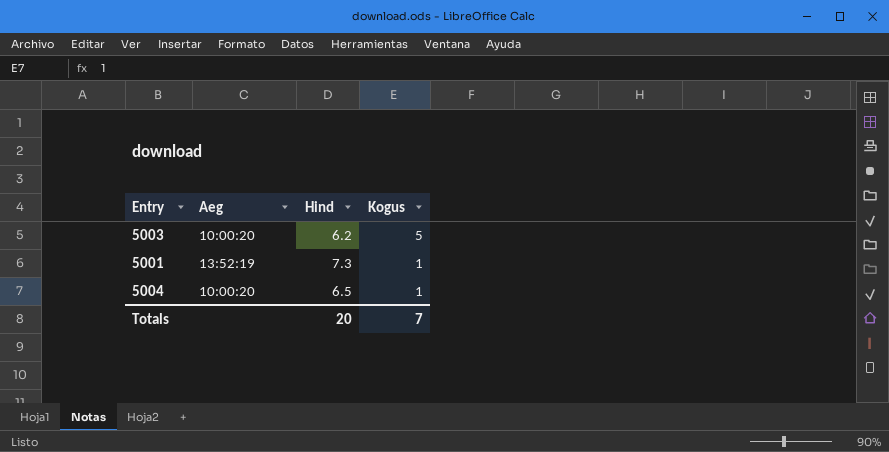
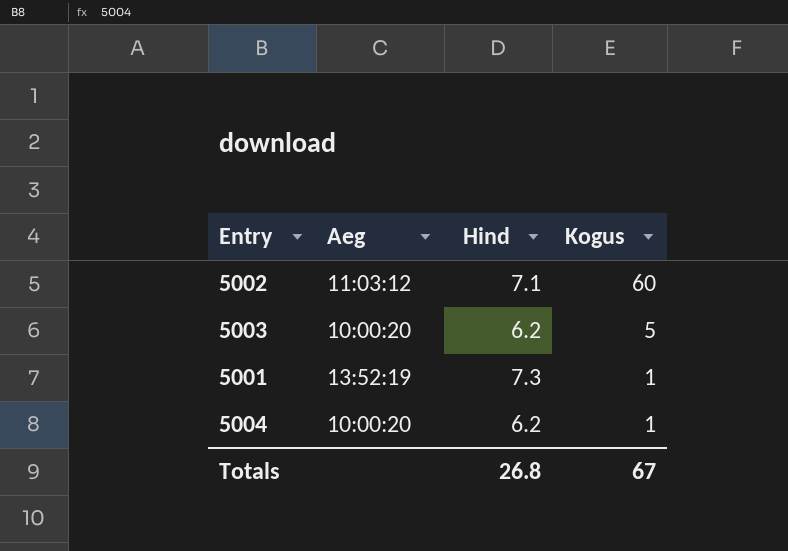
row 5002: none -> 11:03:12 | 7.1 | 60
5004 | Hind: 6.5 -> 6.2
Totals | Hind: 20 -> 26.8
Totals | Kogus: 7 -> 67

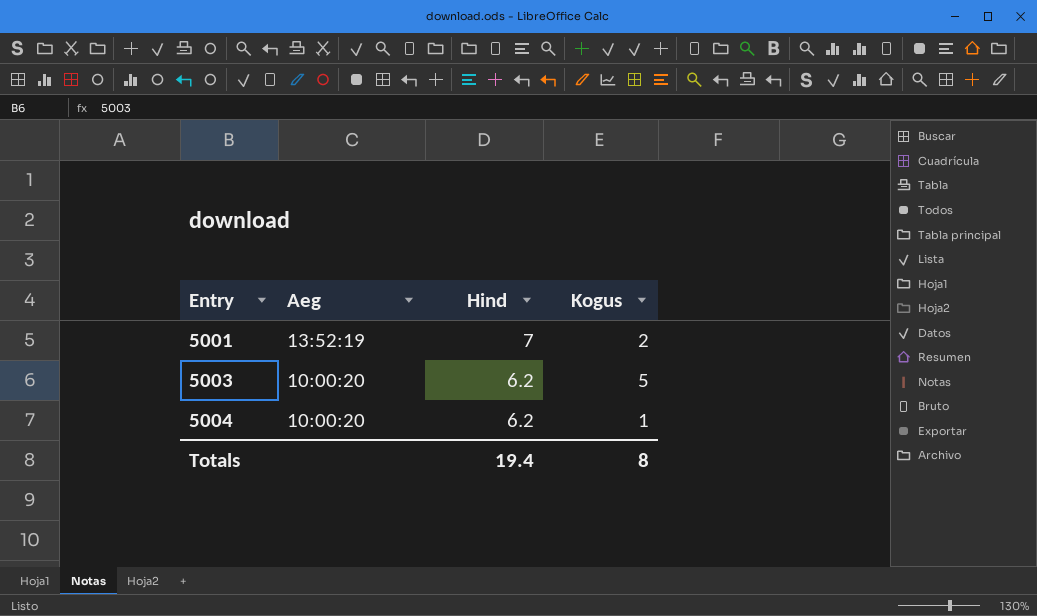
row order: Kogus descending -> Entry ascending
row 5002: 11:03:12 | 7.1 | 60 -> none
5001 | Hind: 7.3 -> 7
5001 | Kogus: 1 -> 2
Totals | Hind: 26.8 -> 19.4
Totals | Kogus: 67 -> 8

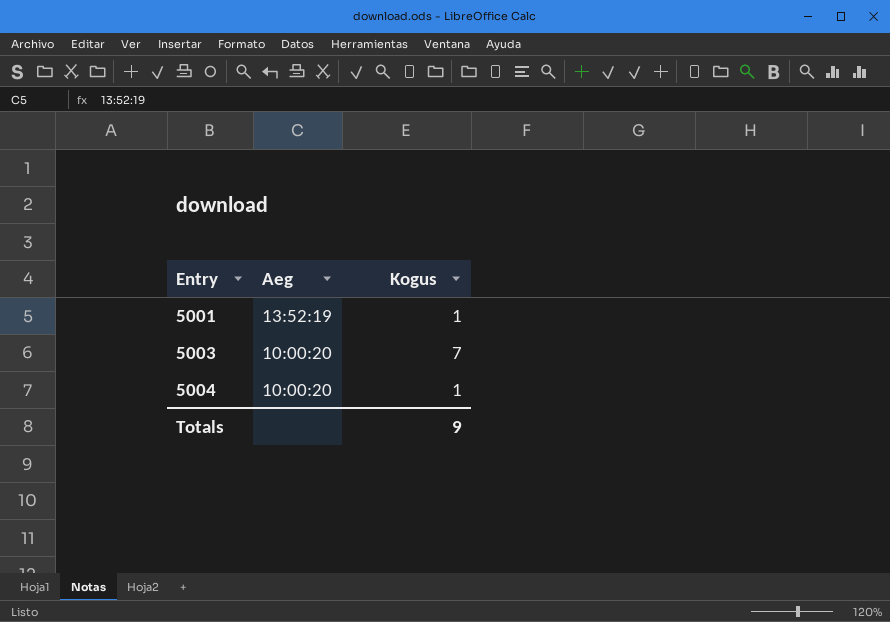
column Hind | position: 3 -> none
5001 | Kogus: 2 -> 1
5003 | Kogus: 5 -> 7
Totals | Kogus: 8 -> 9

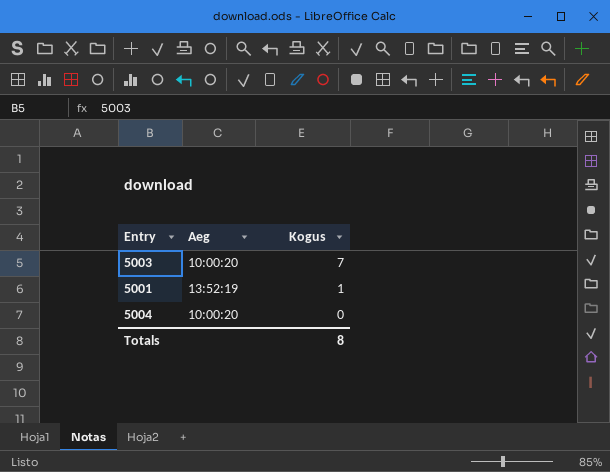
row order: Entry ascending -> Kogus descending
5004 | Kogus: 1 -> 0
Totals | Kogus: 9 -> 8

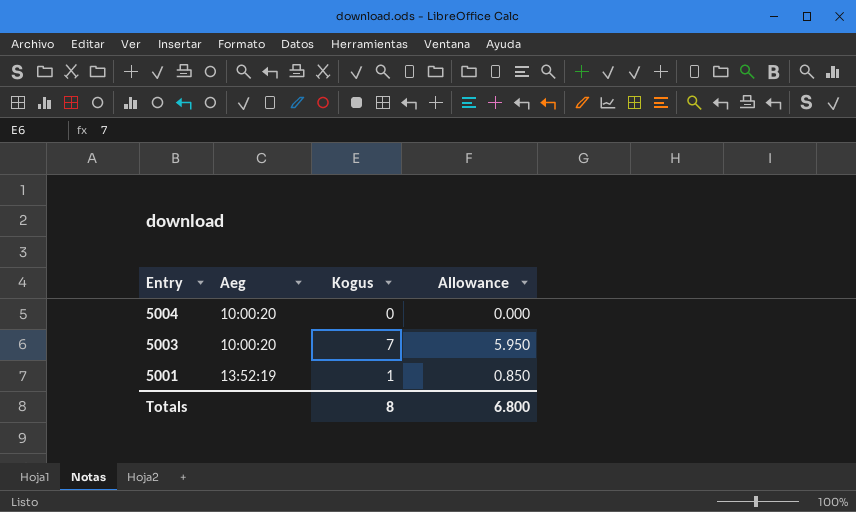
row order: Kogus descending -> Entry descending
column Allowance | formula: none -> [Kogus] * 0.85

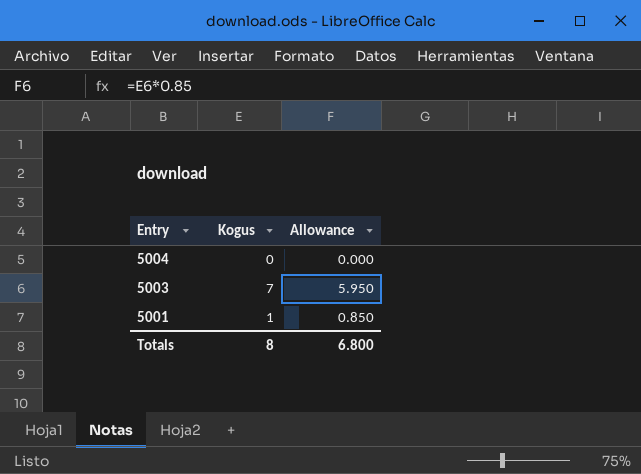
column Aeg | position: 2 -> none

